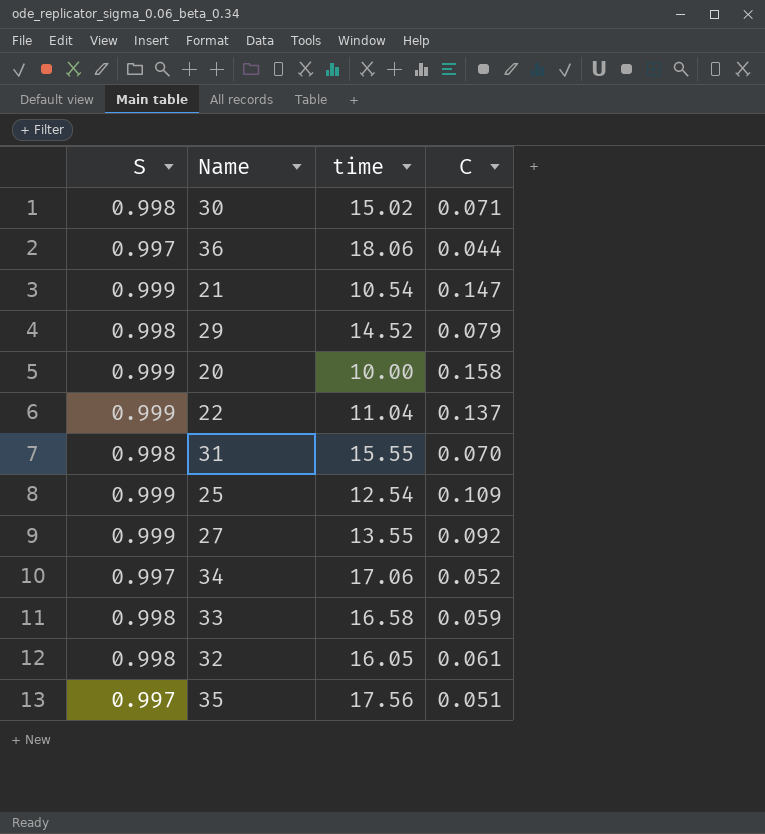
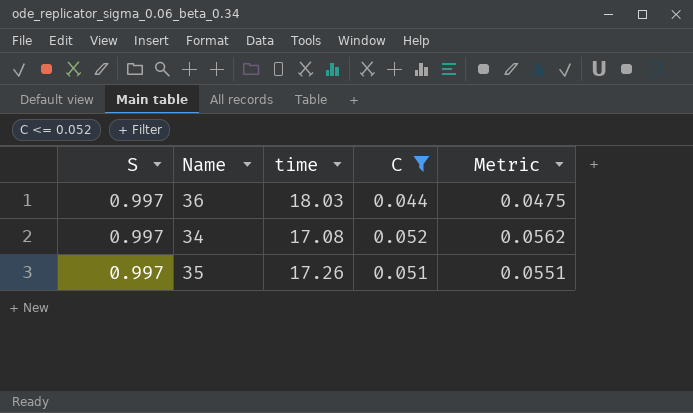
filter: none -> C <= 0.052
column Metric | formula: none -> [C] * 1.08
36 | time: 18.06 -> 18.03
34 | time: 17.06 -> 17.08
35 | time: 17.56 -> 17.26

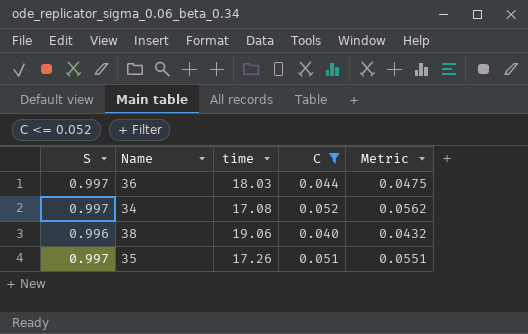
row 38: none -> 0.996 | 19.06 | 0.040 | 0.0432

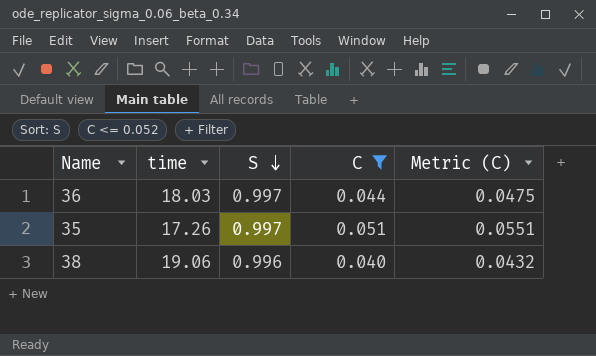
row order: none -> S descending
column S | position: 1 -> 3
column name: Metric -> Metric (C)
row 34: 0.997 | 17.08 | 0.052 | 0.0562 -> none

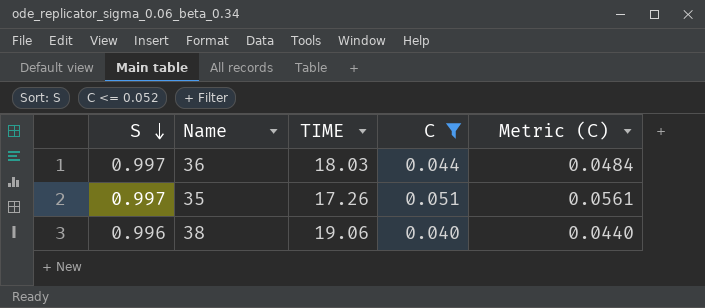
column S | position: 3 -> 1
column name: time -> TIME
column Metric (C) | formula: [C] * 1.08 -> [C] * 1.1

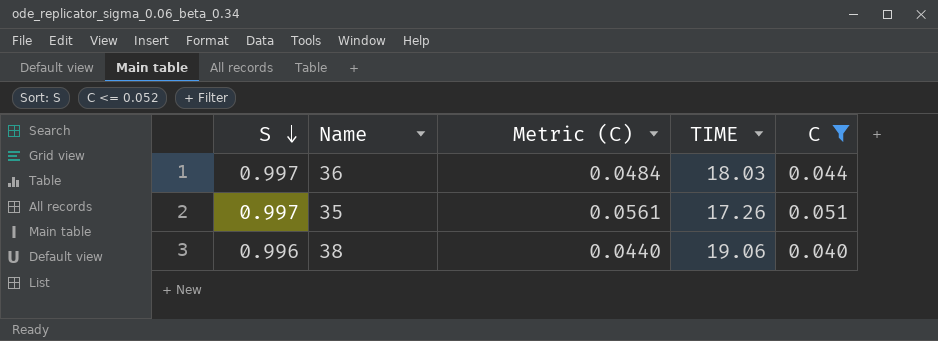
column Metric (C) | position: 5 -> 3

